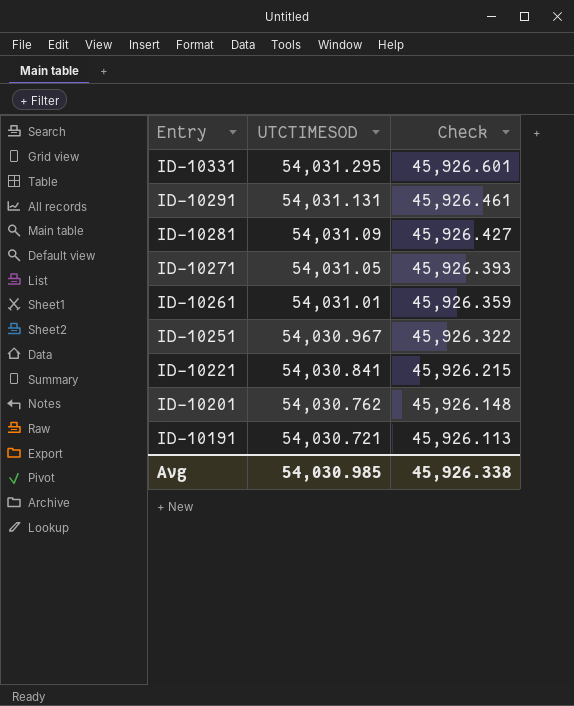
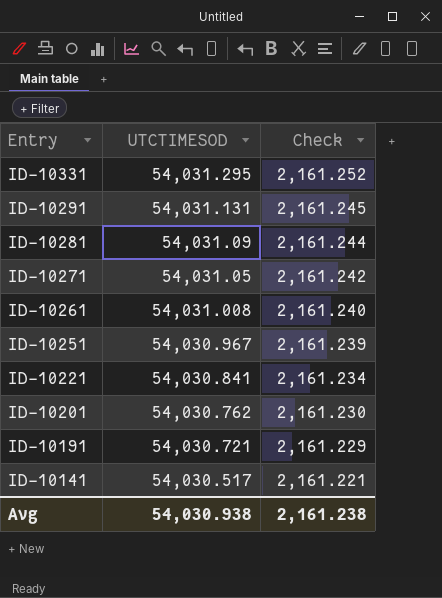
column Check | formula: [UTCTIMESOD] * 0.85 -> [UTCTIMESOD] * 0.04
ID-10261 | UTCTIMESOD: 54,031.01 -> 54,031.008
row ID-10141: none -> 54,030.517 | 2,161.221
Avg | UTCTIMESOD: 54,030.985 -> 54,030.938
Avg | Check: 45,926.338 -> 2,161.238

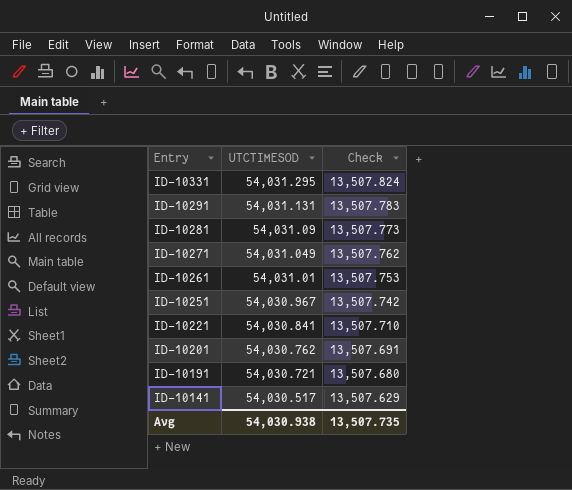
column Check | formula: [UTCTIMESOD] * 0.04 -> [UTCTIMESOD] * 0.25
ID-10271 | UTCTIMESOD: 54,031.05 -> 54,031.049
ID-10261 | UTCTIMESOD: 54,031.008 -> 54,031.01
Avg | Check: 2,161.238 -> 13,507.735

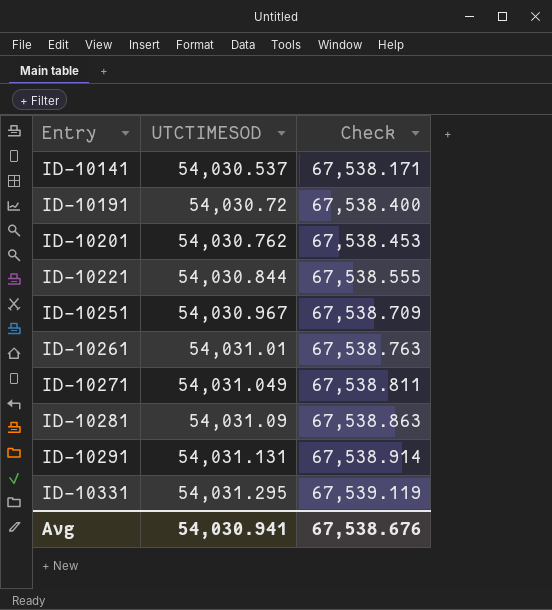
row order: Entry descending -> Entry ascending
column Check | formula: [UTCTIMESOD] * 0.25 -> [UTCTIMESOD] * 1.25
ID-10141 | UTCTIMESOD: 54,030.517 -> 54,030.537
ID-10191 | UTCTIMESOD: 54,030.721 -> 54,030.72
ID-10221 | UTCTIMESOD: 54,030.841 -> 54,030.844
Avg | UTCTIMESOD: 54,030.938 -> 54,030.941
Avg | Check: 13,507.735 -> 67,538.676

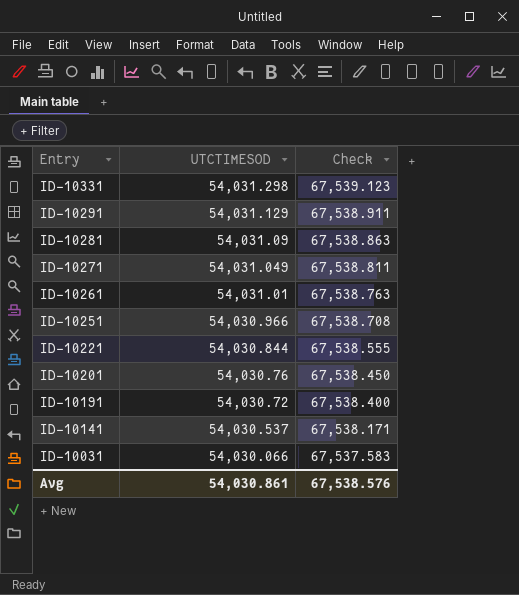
row order: Entry ascending -> Entry descending
ID-10331 | UTCTIMESOD: 54,031.295 -> 54,031.298
ID-10331 | Check: 67,539.119 -> 67,539.123
ID-10291 | UTCTIMESOD: 54,031.131 -> 54,031.129
ID-10291 | Check: 67,538.914 -> 67,538.911
ID-10251 | UTCTIMESOD: 54,030.967 -> 54,030.966
ID-10251 | Check: 67,538.709 -> 67,538.708
ID-10201 | UTCTIMESOD: 54,030.762 -> 54,030.76
ID-10201 | Check: 67,538.453 -> 67,538.450
row ID-10031: none -> 54,030.066 | 67,537.583
Avg | UTCTIMESOD: 54,030.941 -> 54,030.861
Avg | Check: 67,538.676 -> 67,538.576

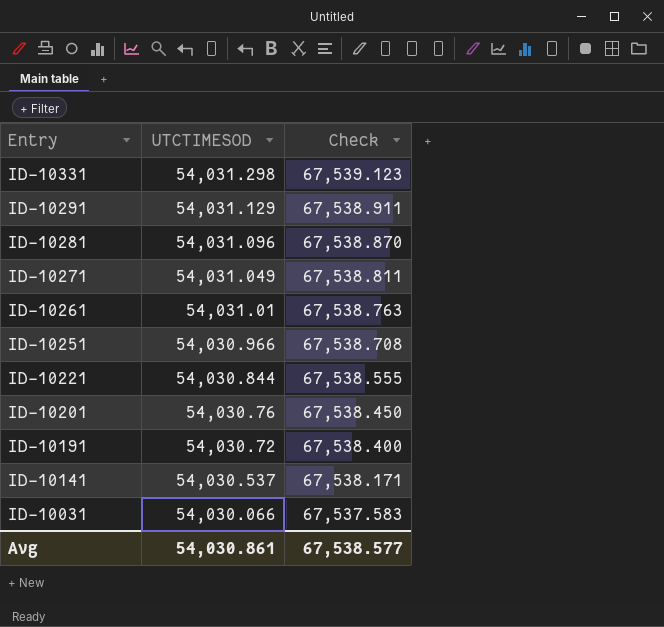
ID-10281 | UTCTIMESOD: 54,031.09 -> 54,031.096
ID-10281 | Check: 67,538.863 -> 67,538.870
Avg | Check: 67,538.576 -> 67,538.577

